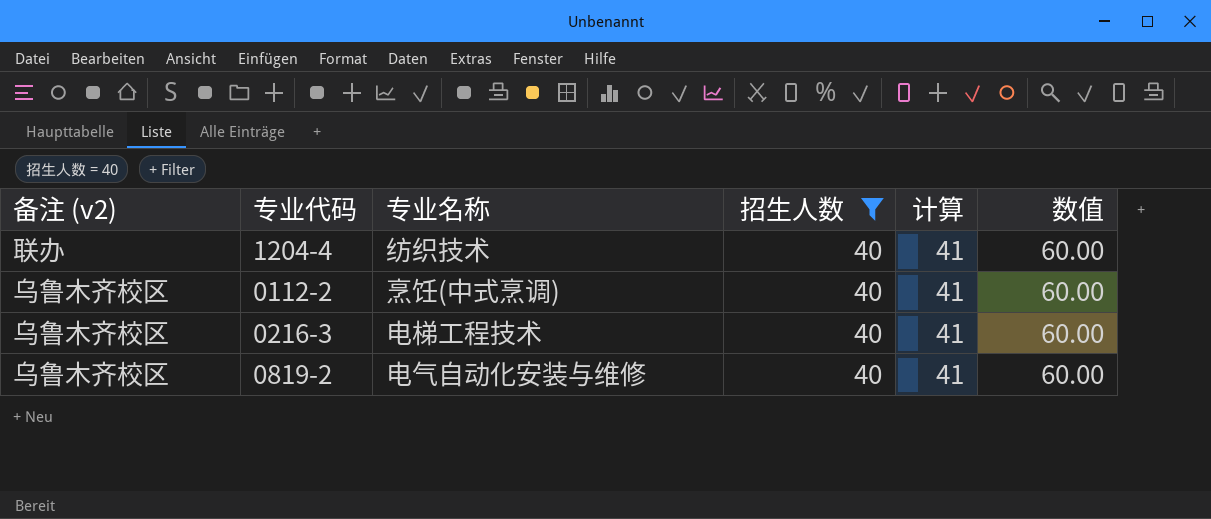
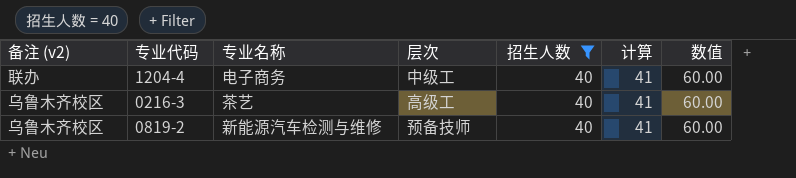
column 层次 | position: none -> 4
row 0112-2: 乌鲁木齐校区 | 烹饪(中式烹调) | 40 | 41 | 60.00 -> none
1204-4 | 专业名称: 纺织技术 -> 电子商务
0216-3 | 专业名称: 电梯工程技术 -> 茶艺
0819-2 | 专业名称: 电气自动化安装与维修 -> 新能源汽车检测与维修

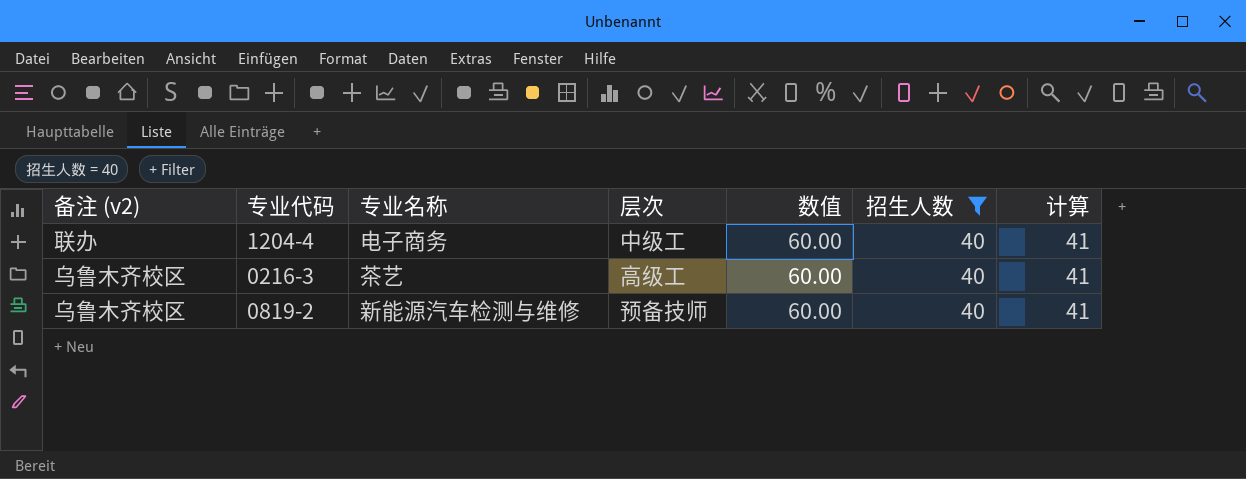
column 数值 | position: 7 -> 5

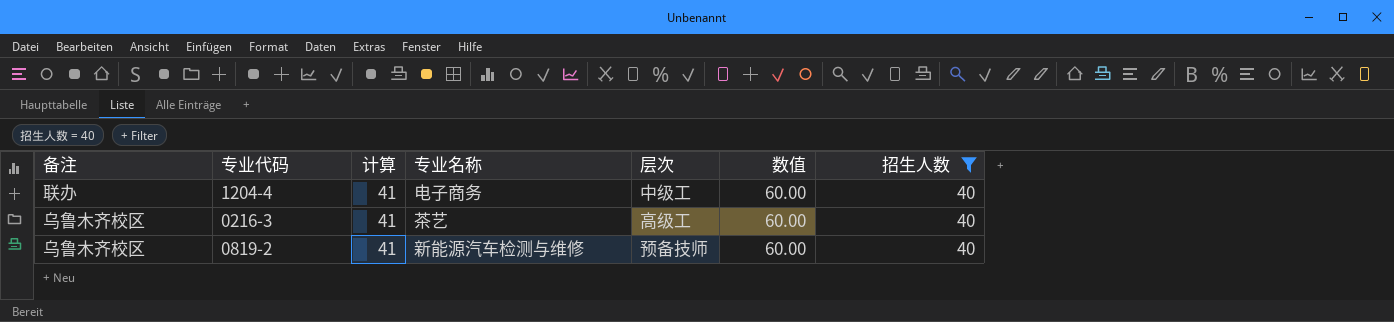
column name: 备注 (v2) -> 备注
column 计算 | position: 7 -> 3

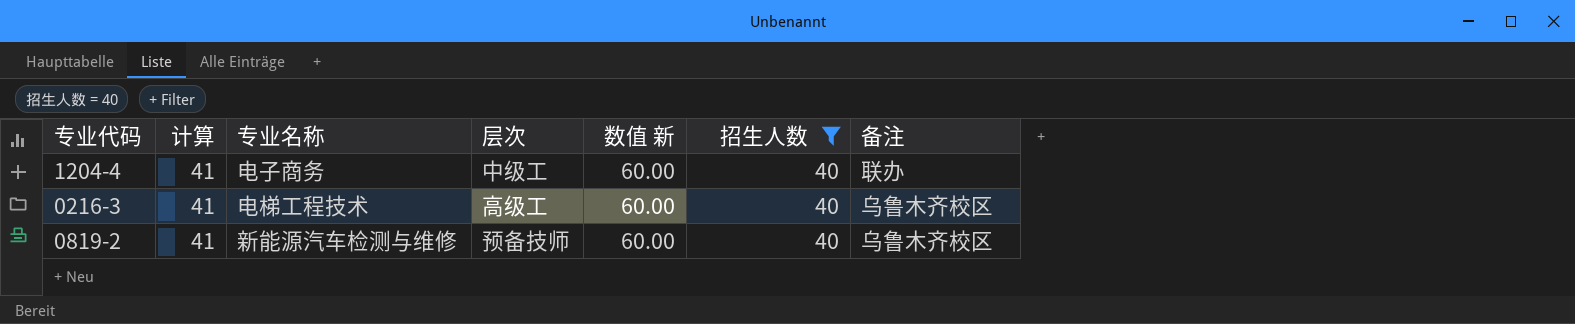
column name: 数值 -> 数值 新
column 备注 | position: 1 -> 7
0216-3 | 专业名称: 茶艺 -> 电梯工程技术

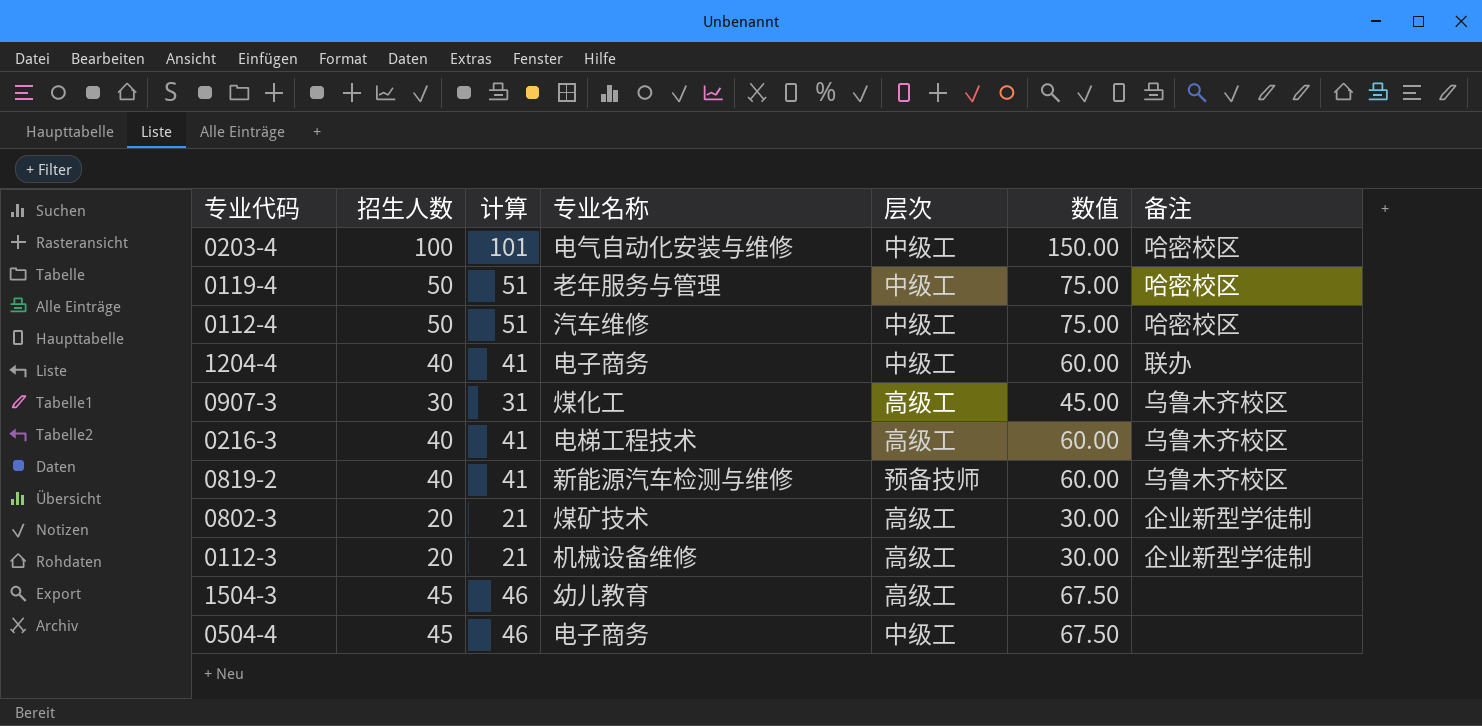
filter: 招生人数 = 40 -> none
column 招生人数 | position: 6 -> 2
column name: 数值 新 -> 数值

